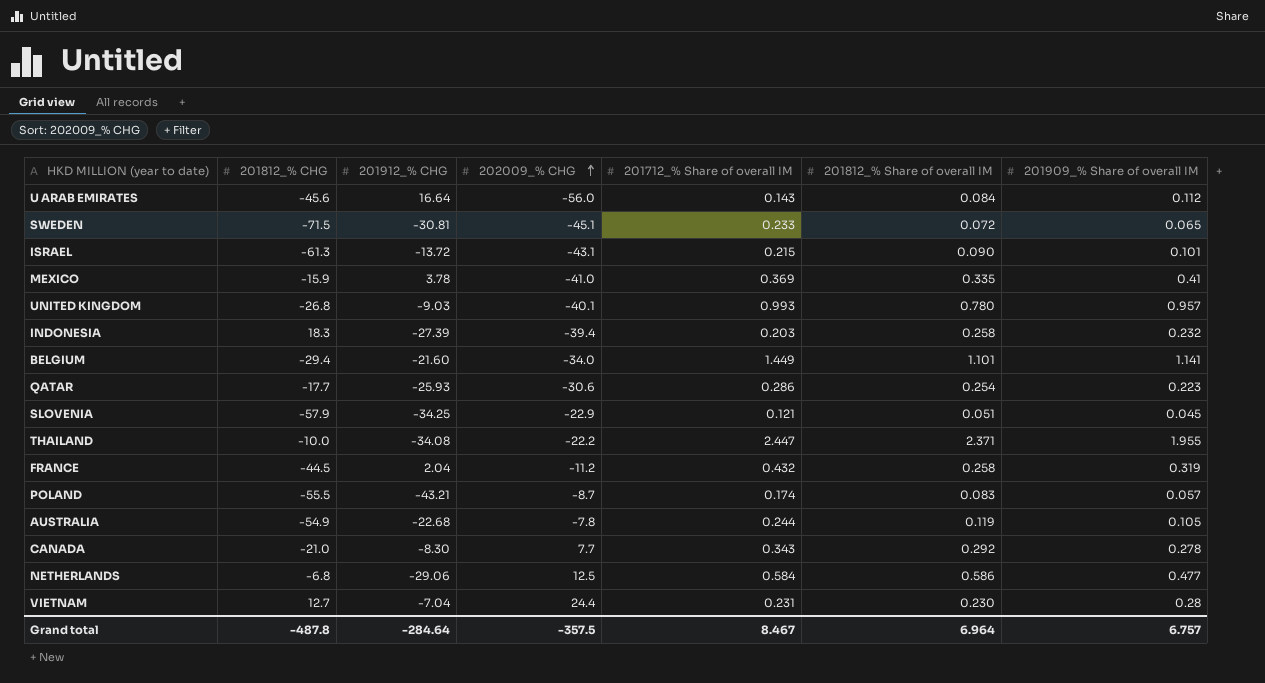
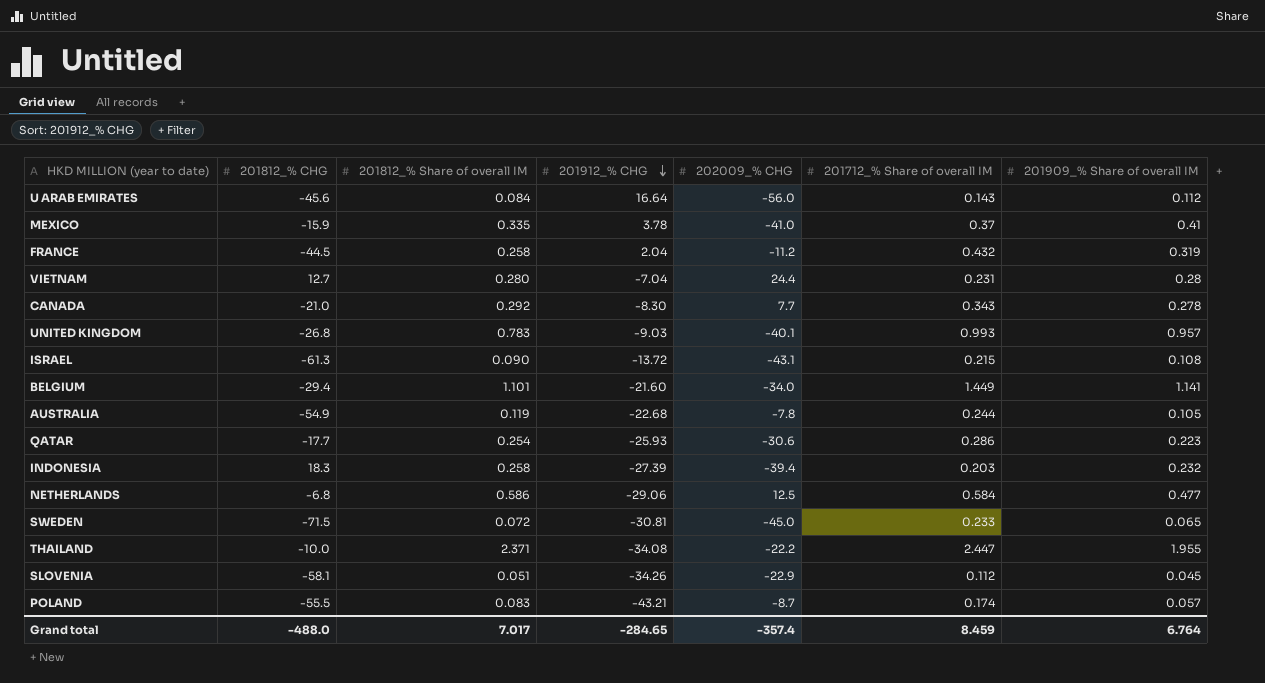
row order: 202009_% CHG ascending -> 201912_% CHG descending
column 201812_% Share of overall IM | position: 6 -> 3
MEXICO | 201712_% Share of overall IM: 0.369 -> 0.37
VIETNAM | 201812_% Share of overall IM: 0.230 -> 0.280
UNITED KINGDOM | 201812_% Share of overall IM: 0.780 -> 0.783
ISRAEL | 201909_% Share of overall IM: 0.101 -> 0.108
SWEDEN | 202009_% CHG: -45.1 -> -45.0
SLOVENIA | 201812_% CHG: -57.9 -> -58.1
SLOVENIA | 201912_% CHG: -34.25 -> -34.26
SLOVENIA | 201712_% Share of overall IM: 0.121 -> 0.112
Grand total | 201812_% CHG: -487.8 -> -488.0
Grand total | 201812_% Share of overall IM: 6.964 -> 7.017
Grand total | 201912_% CHG: -284.64 -> -284.65
Grand total | 202009_% CHG: -357.5 -> -357.4
Grand total | 201712_% Share of overall IM: 8.467 -> 8.459
Grand total | 201909_% Share of overall IM: 6.757 -> 6.764

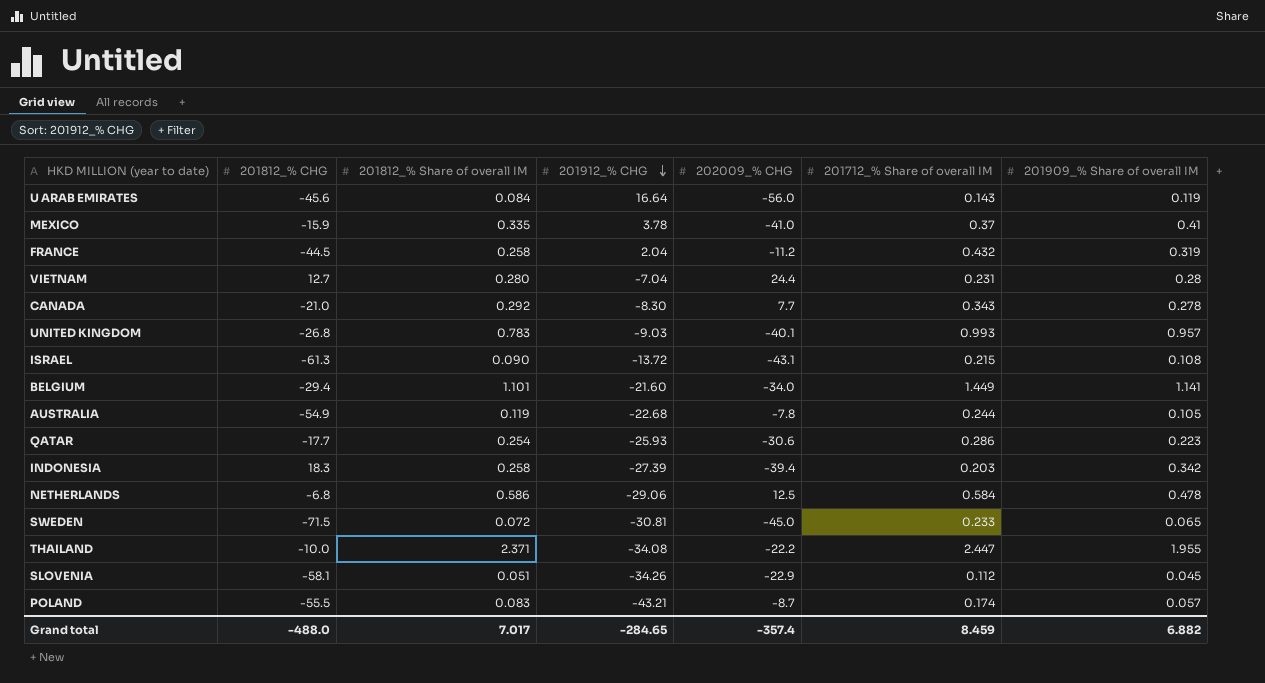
U ARAB EMIRATES | 201909_% Share of overall IM: 0.112 -> 0.119
INDONESIA | 201909_% Share of overall IM: 0.232 -> 0.342
NETHERLANDS | 201909_% Share of overall IM: 0.477 -> 0.478
Grand total | 201909_% Share of overall IM: 6.764 -> 6.882

